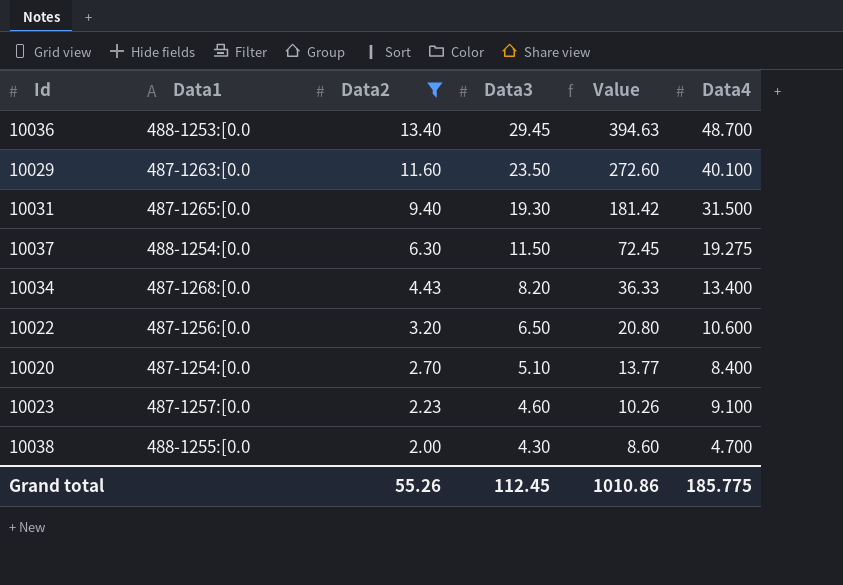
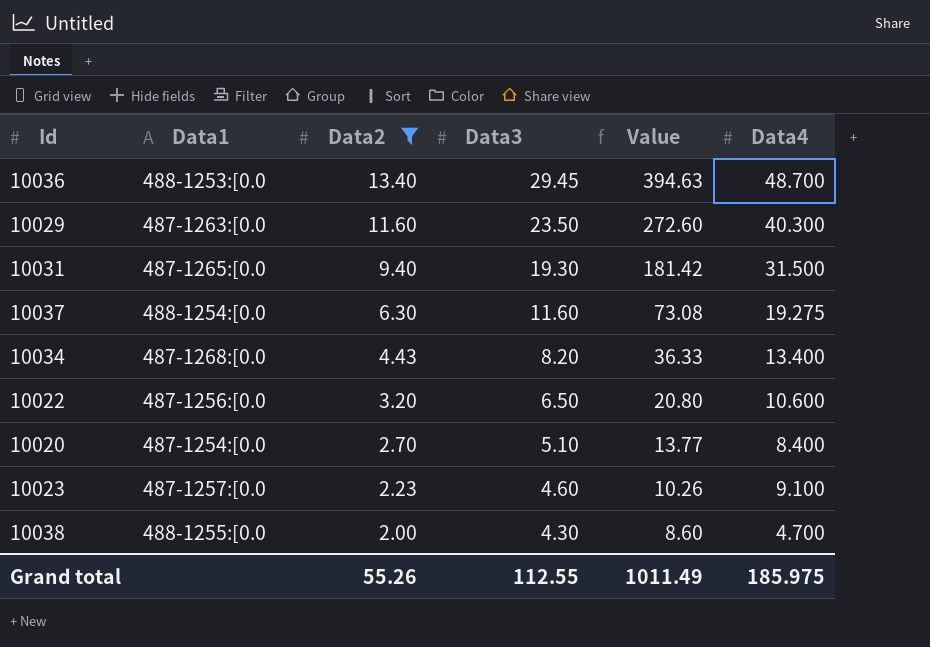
10029 | Data4: 40.100 -> 40.300
10037 | Data3: 11.50 -> 11.60
10037 | Value: 72.45 -> 73.08
Grand total | Data3: 112.45 -> 112.55
Grand total | Value: 1010.86 -> 1011.49
Grand total | Data4: 185.775 -> 185.975

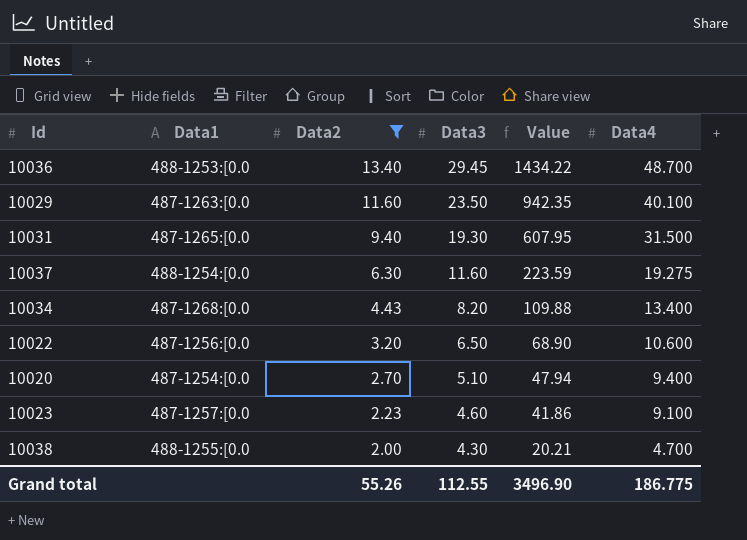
column Value | formula: [Data2] * [Data3] -> [Data3] * [Data4]
10029 | Data4: 40.300 -> 40.100
10020 | Data4: 8.400 -> 9.400
Grand total | Value: 1011.49 -> 3496.90
Grand total | Data4: 185.975 -> 186.775

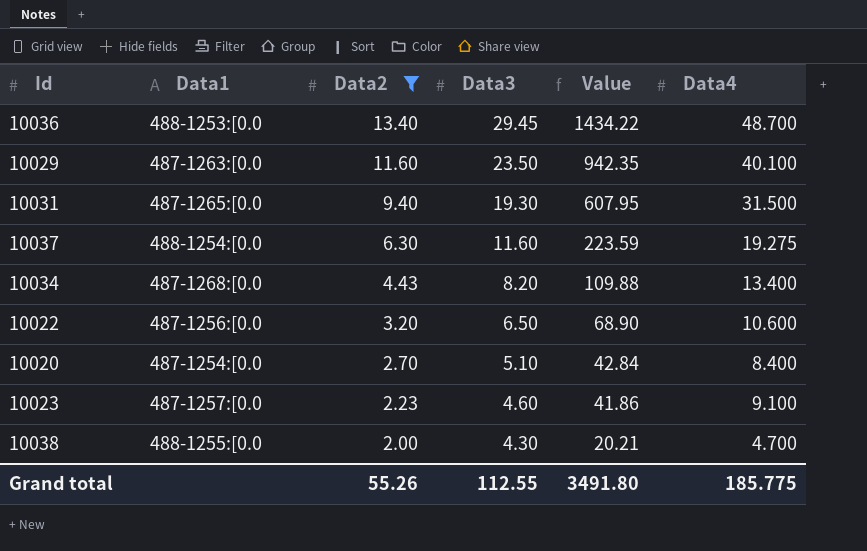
10020 | Value: 47.94 -> 42.84
10020 | Data4: 9.400 -> 8.400
Grand total | Value: 3496.90 -> 3491.80
Grand total | Data4: 186.775 -> 185.775

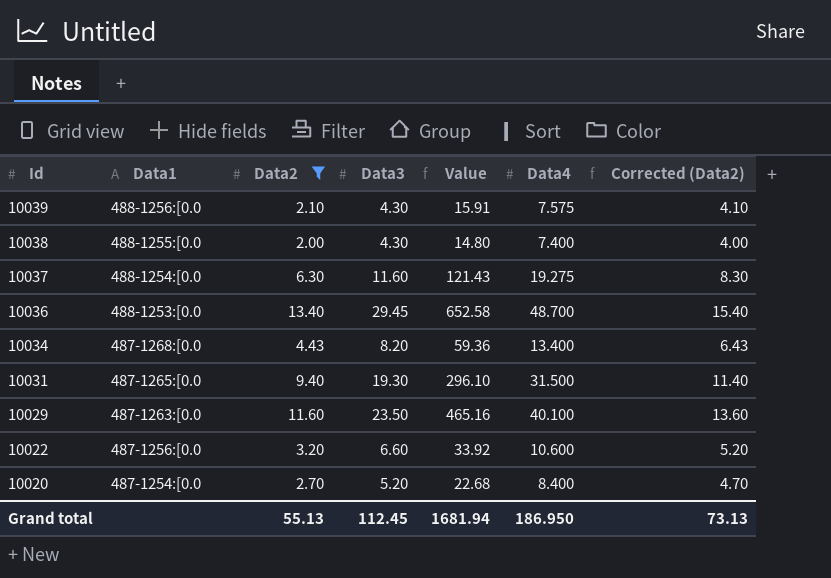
row order: Data2 descending -> Id descending
column Value | formula: [Data3] * [Data4] -> [Data2] * [Data4]
column Corrected (Data2) | formula: none -> [Data2] + 2
row 10023: 487-1257:[0.0 | 2.23 | 4.60 | 41.86 | 9.100 -> none
row 10039: none -> 488-1256:[0.0 | 2.10 | 4.30 | 15.91 | 7.575 | 4.10
10038 | Data4: 4.700 -> 7.400
10022 | Data3: 6.50 -> 6.60
10020 | Data3: 5.10 -> 5.20
Grand total | Data2: 55.26 -> 55.13
Grand total | Data3: 112.55 -> 112.45
Grand total | Value: 3491.80 -> 1681.94
Grand total | Data4: 185.775 -> 186.950

